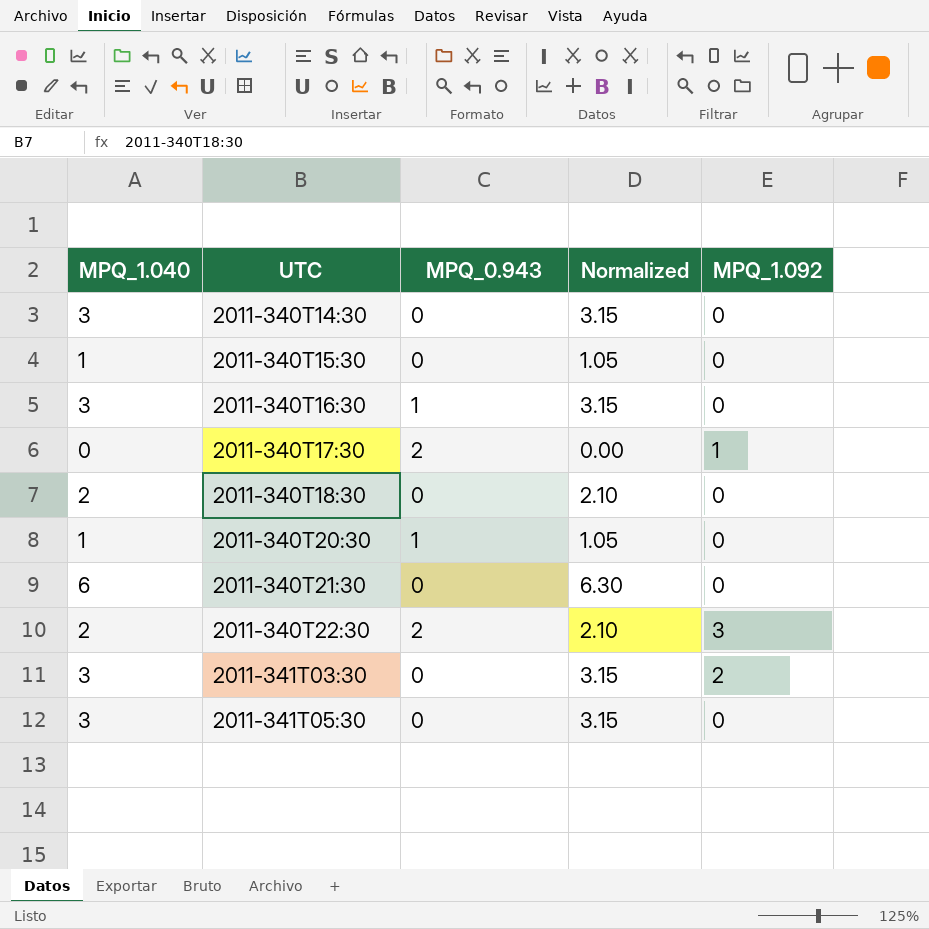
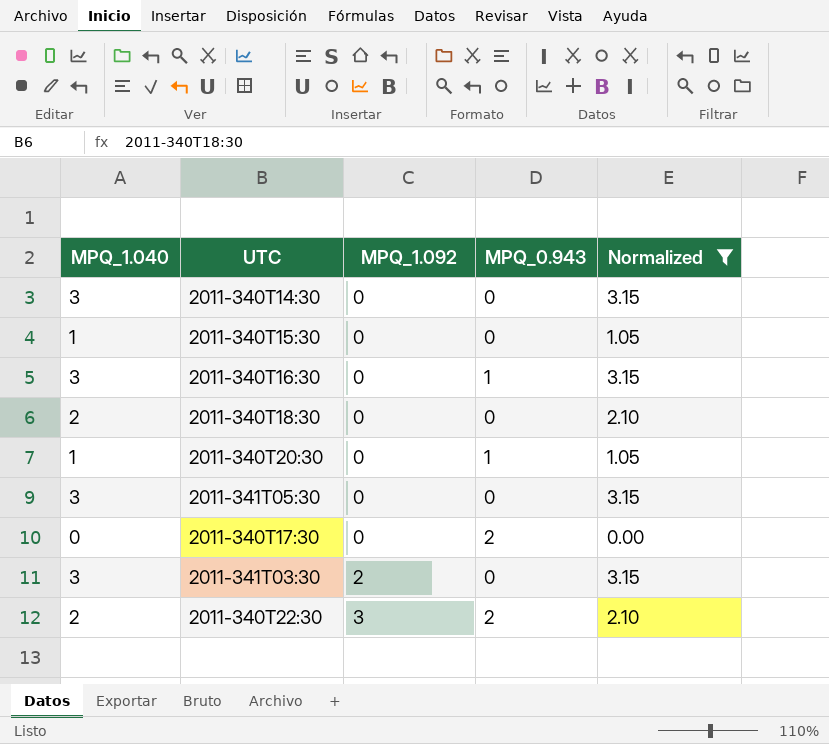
filter: none -> Normalized != 6.30
row order: UTC ascending -> MPQ_1.092 ascending
column MPQ_1.092 | position: 5 -> 3
2011-340T17:30 | MPQ_1.092: 1 -> 0

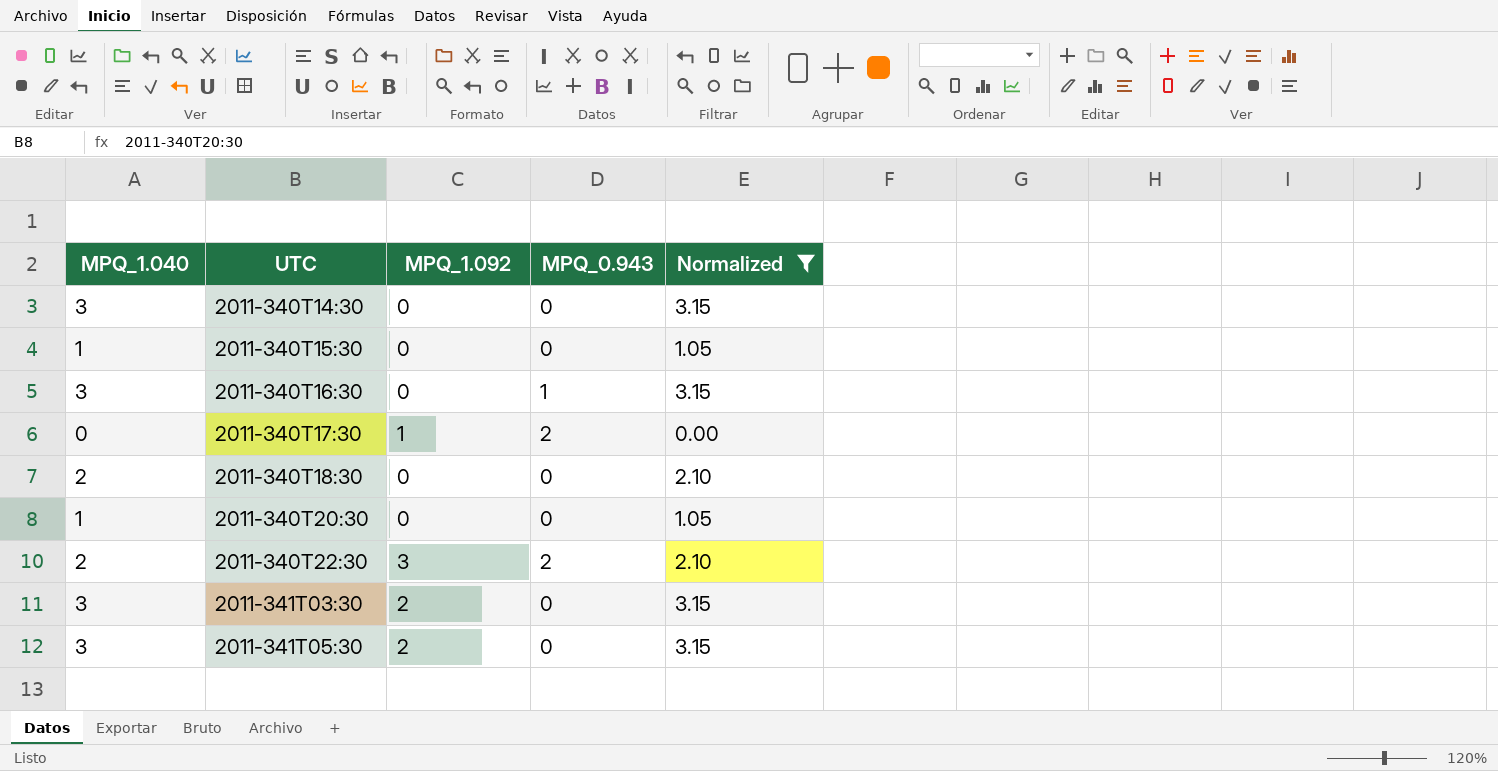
row order: MPQ_1.092 ascending -> UTC ascending
2011-340T17:30 | MPQ_1.092: 0 -> 1
2011-340T20:30 | MPQ_0.943: 1 -> 0
2011-341T05:30 | MPQ_1.092: 0 -> 2

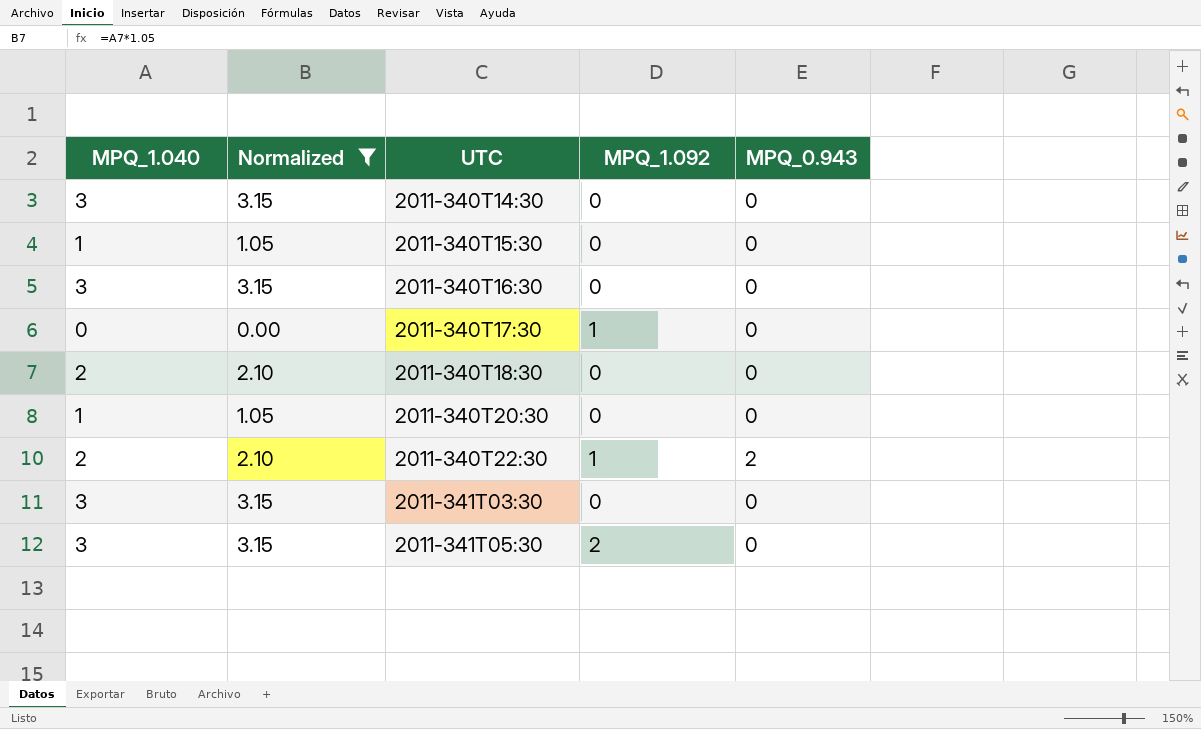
column Normalized | position: 5 -> 2
2011-340T16:30 | MPQ_0.943: 1 -> 0
2011-340T17:30 | MPQ_0.943: 2 -> 0
2011-340T22:30 | MPQ_1.092: 3 -> 1
2011-341T03:30 | MPQ_1.092: 2 -> 0

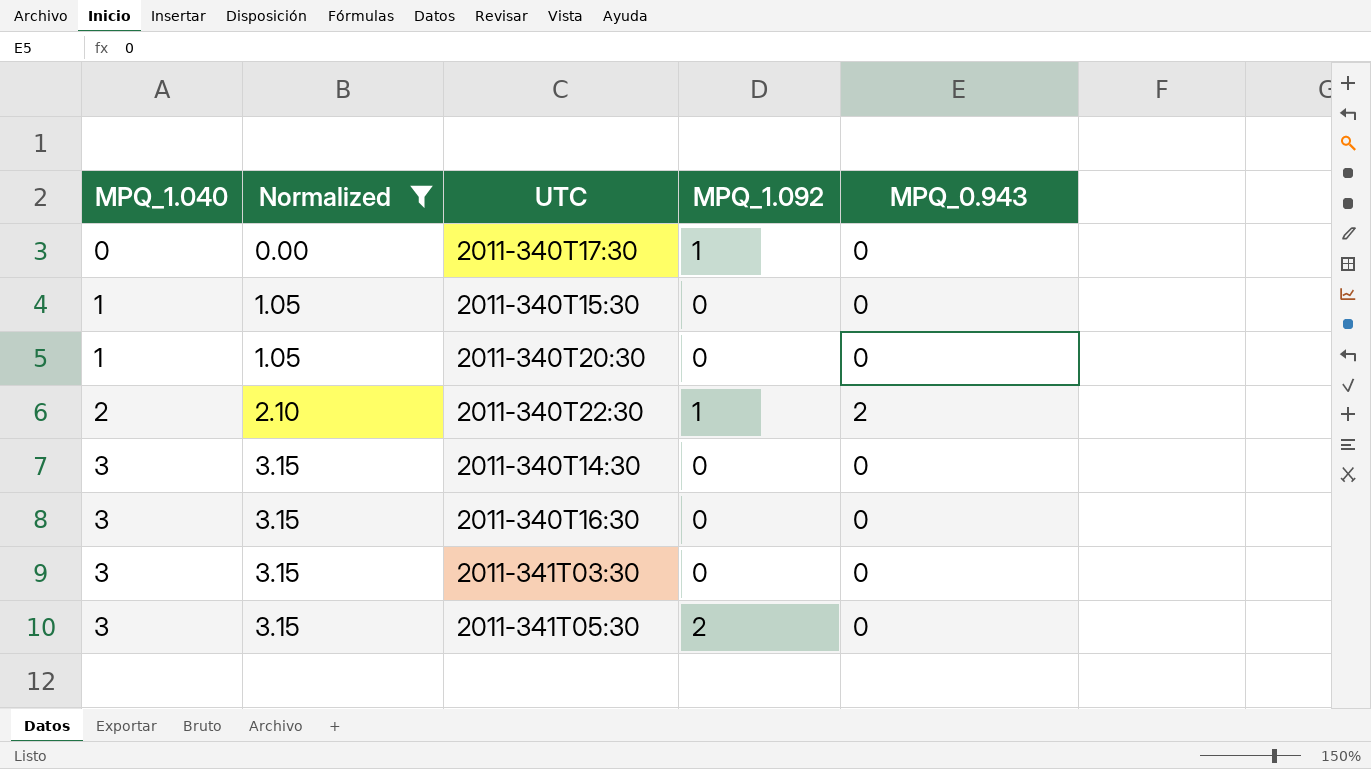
row order: UTC ascending -> MPQ_1.040 ascending
row 2011-340T18:30: 2 | 2.10 | 0 | 0 -> none

